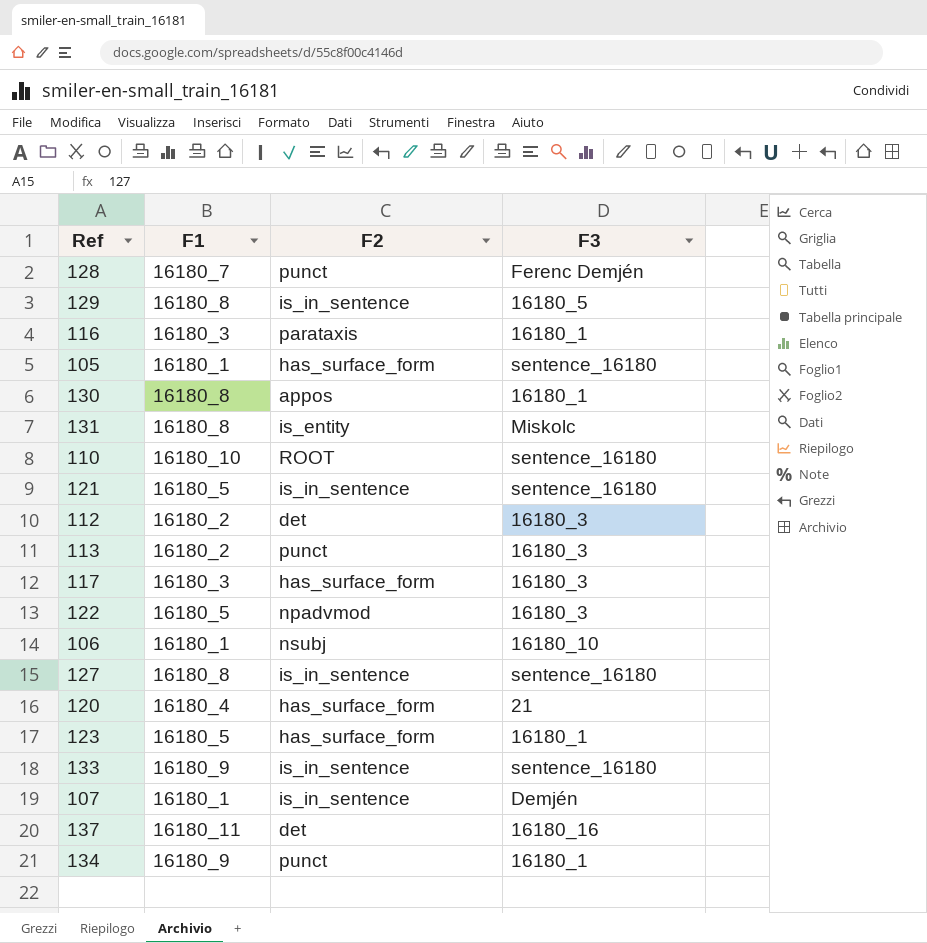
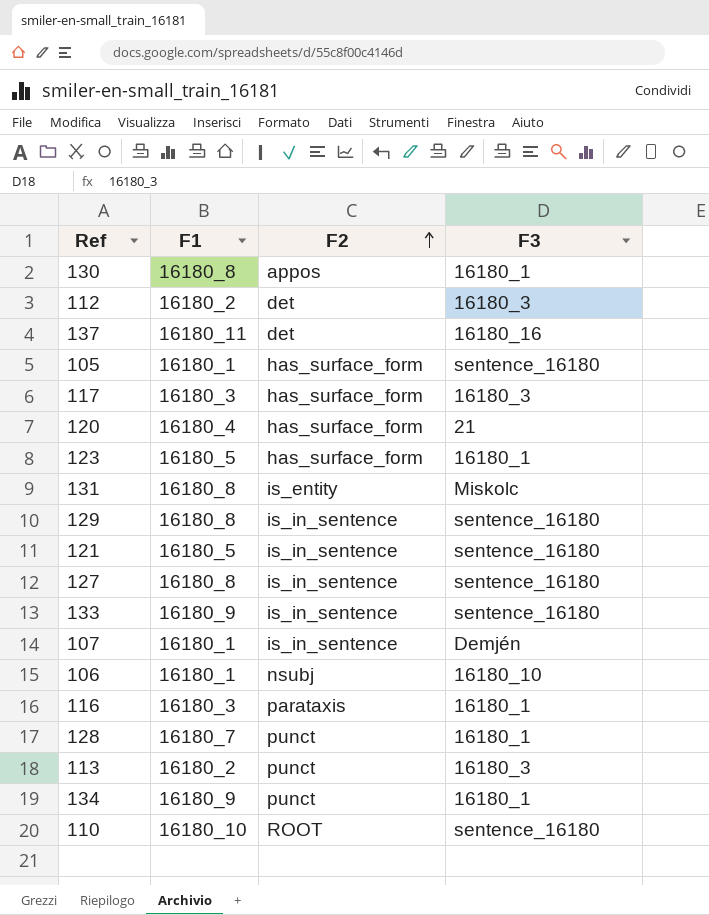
row order: none -> F2 ascending
row 122: 16180_5 | npadvmod | 16180_3 -> none
129 | F3: 16180_5 -> sentence_16180
128 | F3: Ferenc Demjén -> 16180_1

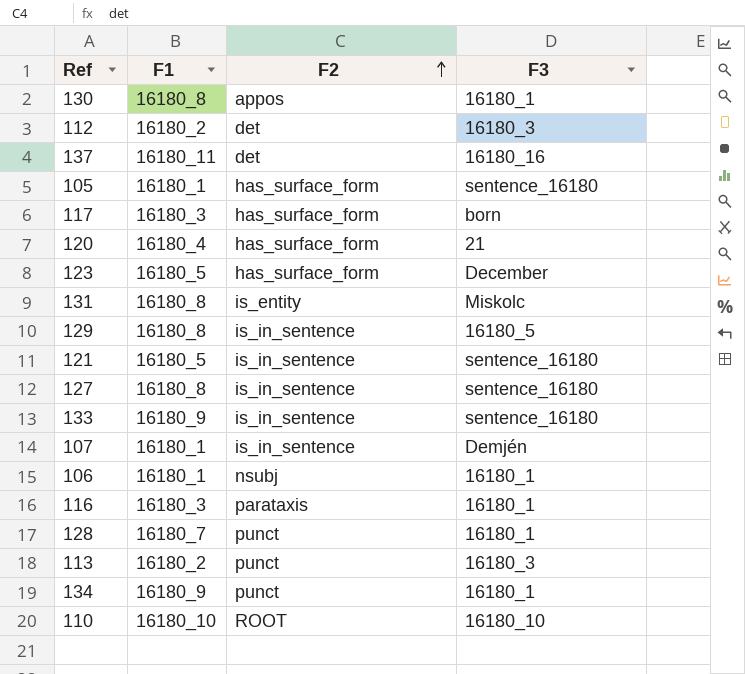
117 | F3: 16180_3 -> born
123 | F3: 16180_1 -> December
129 | F3: sentence_16180 -> 16180_5
106 | F3: 16180_10 -> 16180_1
110 | F3: sentence_16180 -> 16180_10

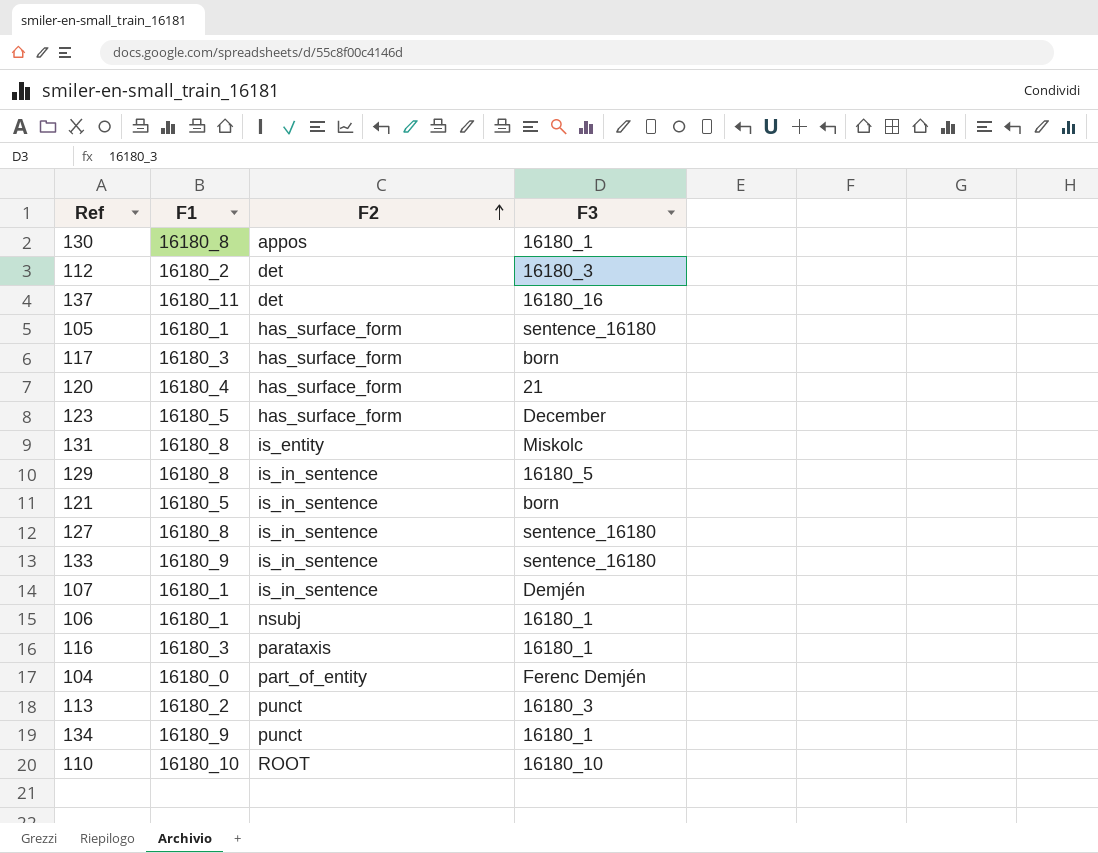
row 128: 16180_7 | punct | 16180_1 -> none
121 | F3: sentence_16180 -> born
row 104: none -> 16180_0 | part_of_entity | Ferenc Demjén

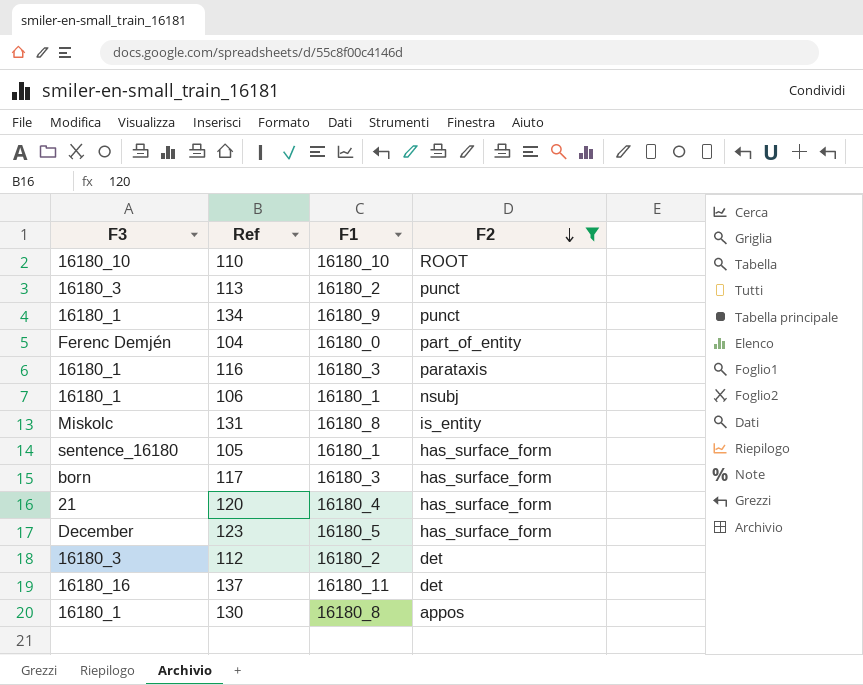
filter: none -> F2 != is_in_sentence
row order: F2 ascending -> F2 descending
column F3 | position: 4 -> 1

